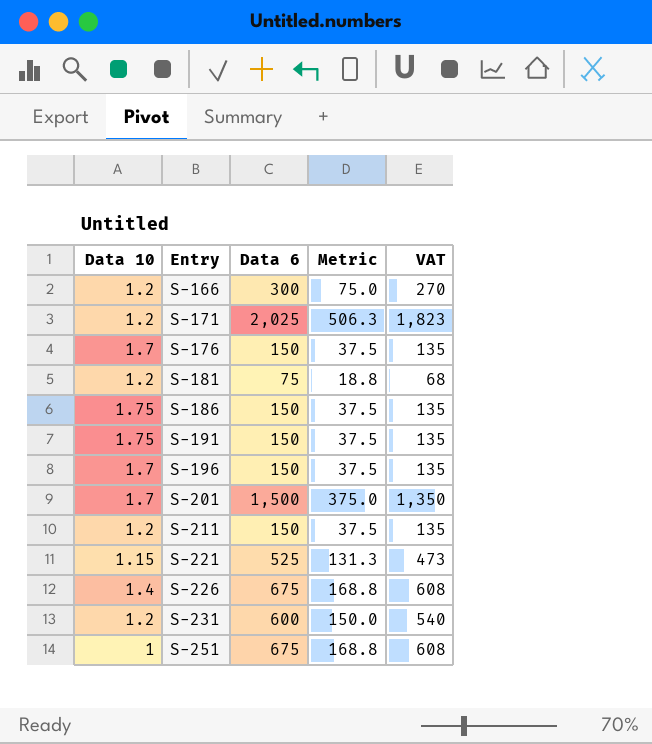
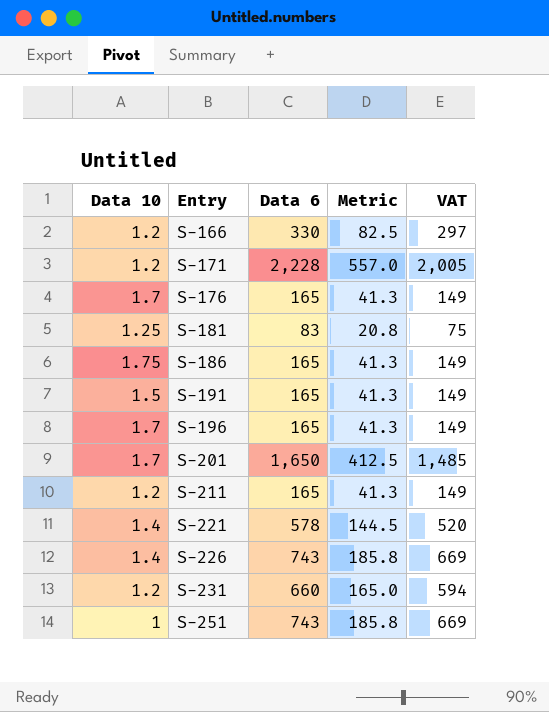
S-166 | Data 6: 300 -> 330
S-166 | Metric: 75.0 -> 82.5
S-166 | VAT: 270 -> 297
S-171 | Data 6: 2,025 -> 2,228
S-171 | Metric: 506.3 -> 557.0
S-171 | VAT: 1,823 -> 2,005
S-176 | Data 6: 150 -> 165
S-176 | Metric: 37.5 -> 41.3
S-176 | VAT: 135 -> 149
S-181 | Data 10: 1.2 -> 1.25
S-181 | Data 6: 75 -> 83
S-181 | Metric: 18.8 -> 20.8
S-181 | VAT: 68 -> 75
S-186 | Data 6: 150 -> 165
S-186 | Metric: 37.5 -> 41.3
S-186 | VAT: 135 -> 149
S-191 | Data 10: 1.75 -> 1.5
S-191 | Data 6: 150 -> 165
S-191 | Metric: 37.5 -> 41.3
S-191 | VAT: 135 -> 149
S-196 | Data 6: 150 -> 165
S-196 | Metric: 37.5 -> 41.3
S-196 | VAT: 135 -> 149
S-201 | Data 6: 1,500 -> 1,650
S-201 | Metric: 375.0 -> 412.5
S-201 | VAT: 1,350 -> 1,485
S-211 | Data 6: 150 -> 165
S-211 | Metric: 37.5 -> 41.3
S-211 | VAT: 135 -> 149
S-221 | Data 10: 1.15 -> 1.4
S-221 | Data 6: 525 -> 578
S-221 | Metric: 131.3 -> 144.5
S-221 | VAT: 473 -> 520
S-226 | Data 6: 675 -> 743
S-226 | Metric: 168.8 -> 185.8
S-226 | VAT: 608 -> 669
S-231 | Data 6: 600 -> 660
S-231 | Metric: 150.0 -> 165.0
S-231 | VAT: 540 -> 594
S-251 | Data 6: 675 -> 743
S-251 | Metric: 168.8 -> 185.8
S-251 | VAT: 608 -> 669

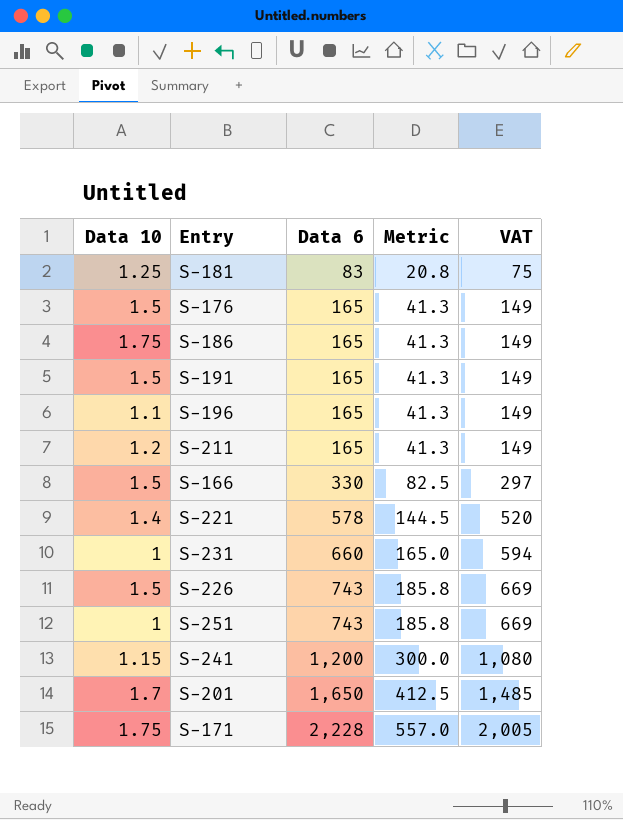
row order: Entry ascending -> Data 6 ascending
S-176 | Data 10: 1.7 -> 1.5
S-196 | Data 10: 1.7 -> 1.1
S-166 | Data 10: 1.2 -> 1.5
S-231 | Data 10: 1.2 -> 1
S-226 | Data 10: 1.4 -> 1.5
row S-241: none -> 1.15 | 1,200 | 300.0 | 1,080
S-171 | Data 10: 1.2 -> 1.75

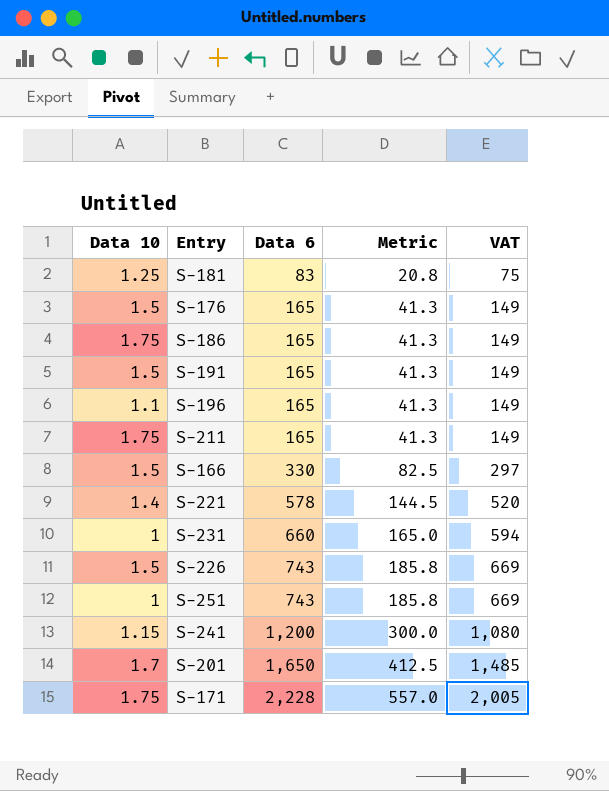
S-211 | Data 10: 1.2 -> 1.75

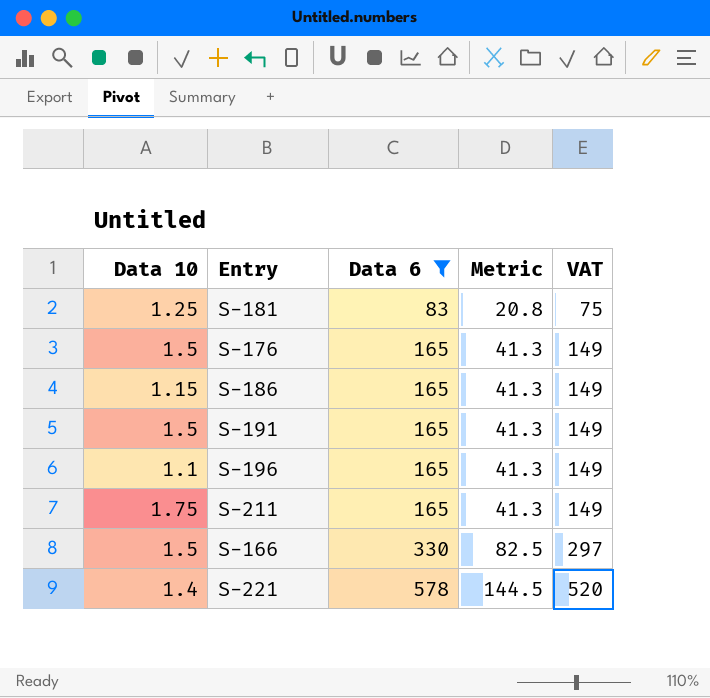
filter: none -> Data 6 <= 578
S-186 | Data 10: 1.75 -> 1.15

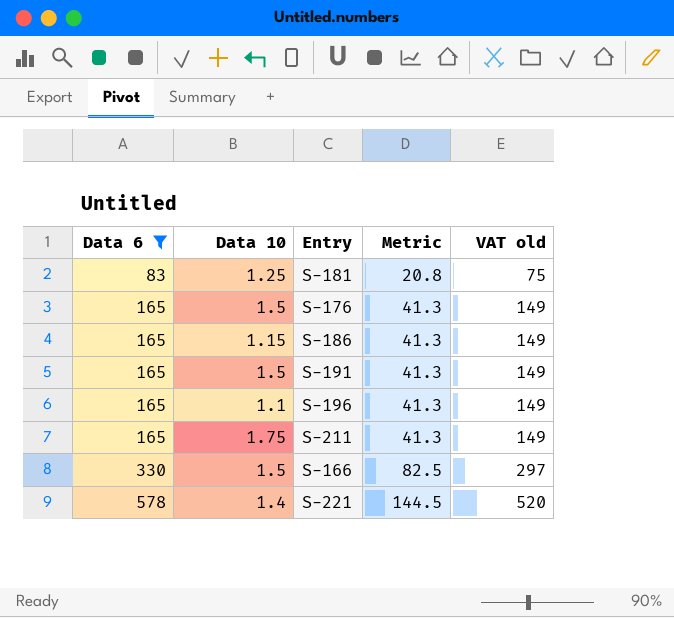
column Data 6 | position: 3 -> 1
column name: VAT -> VAT old

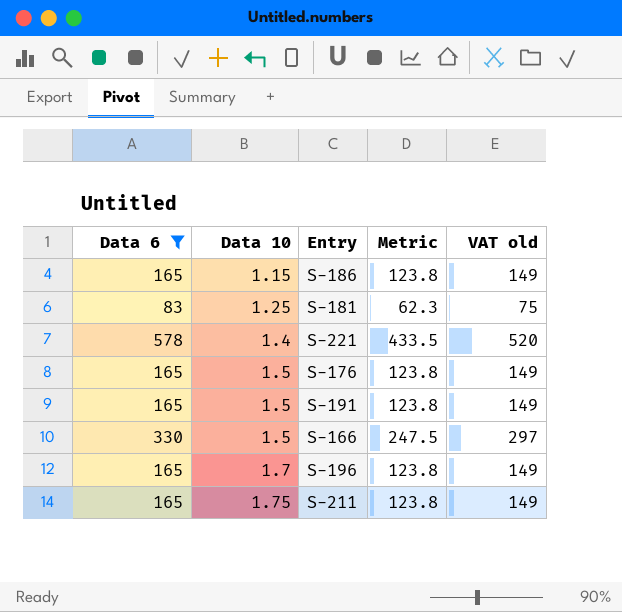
row order: Data 6 ascending -> Data 10 ascending
column Metric | formula: [Data 6] * 0.25 -> [Data 6] * 0.75
S-196 | Data 10: 1.1 -> 1.7

